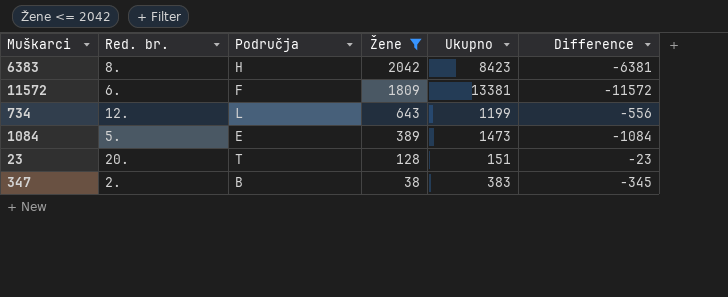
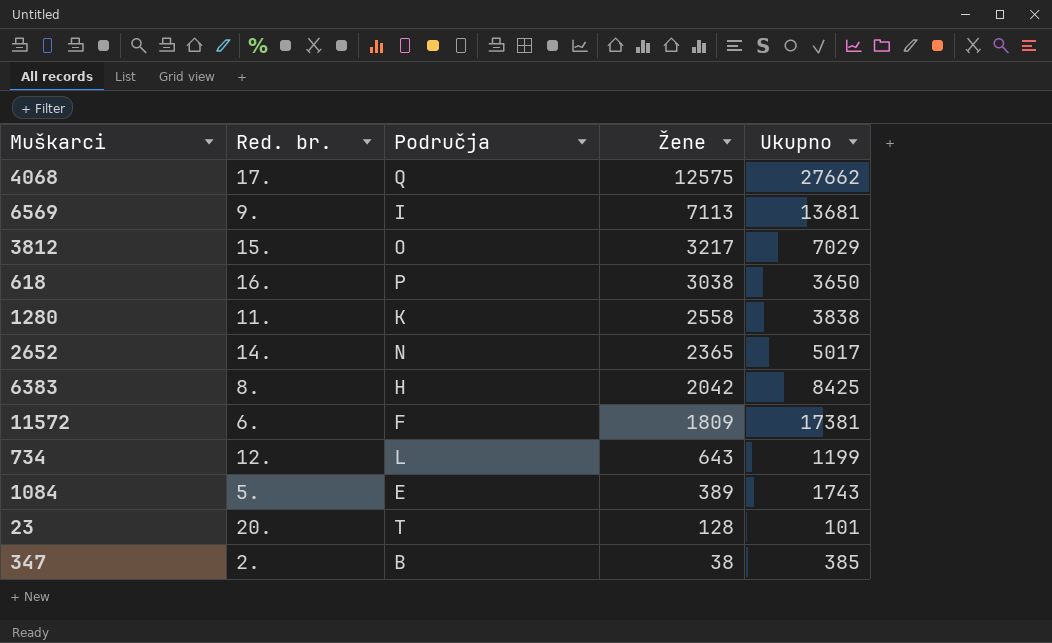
filter: Žene <= 2042 -> none
column Difference | formula: [Žene] - [Ukupno] -> none
6383 | Ukupno: 8423 -> 8425
11572 | Ukupno: 13381 -> 17381
1084 | Ukupno: 1473 -> 1743
23 | Ukupno: 151 -> 101
347 | Ukupno: 383 -> 385

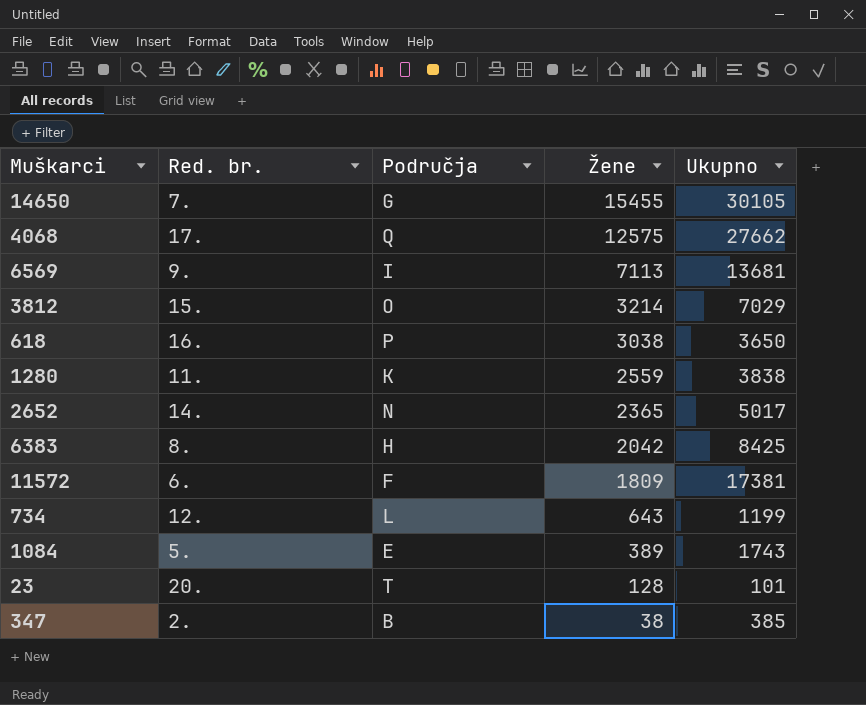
row 14650: none -> 7. | G | 15455 | 30105
3812 | Žene: 3217 -> 3214
1280 | Žene: 2558 -> 2559

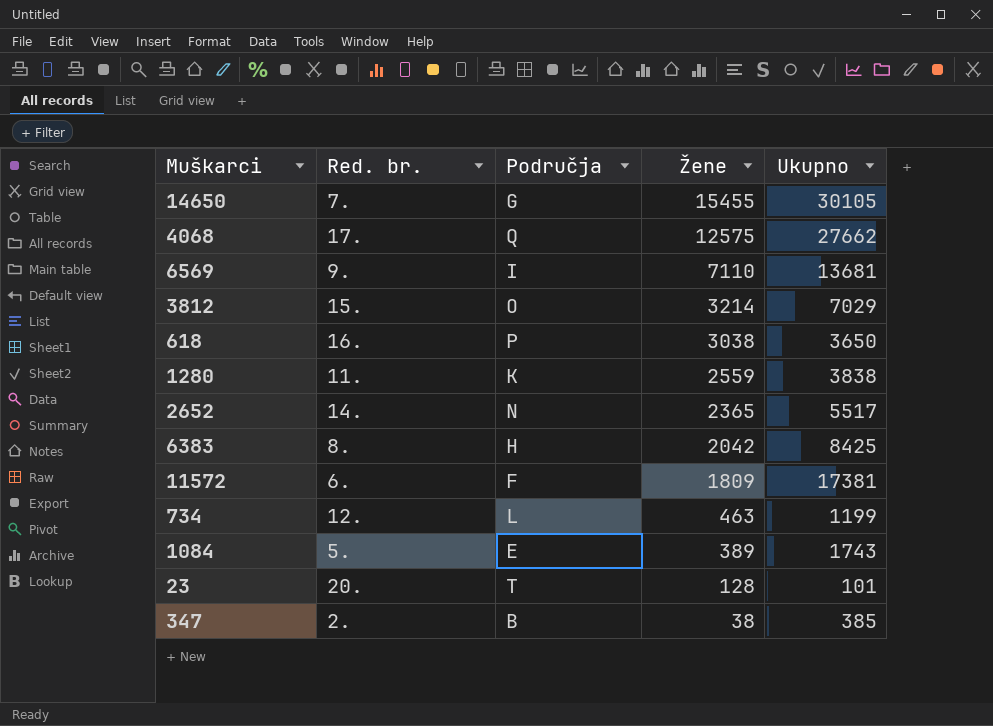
6569 | Žene: 7113 -> 7110
2652 | Ukupno: 5017 -> 5517
734 | Žene: 643 -> 463

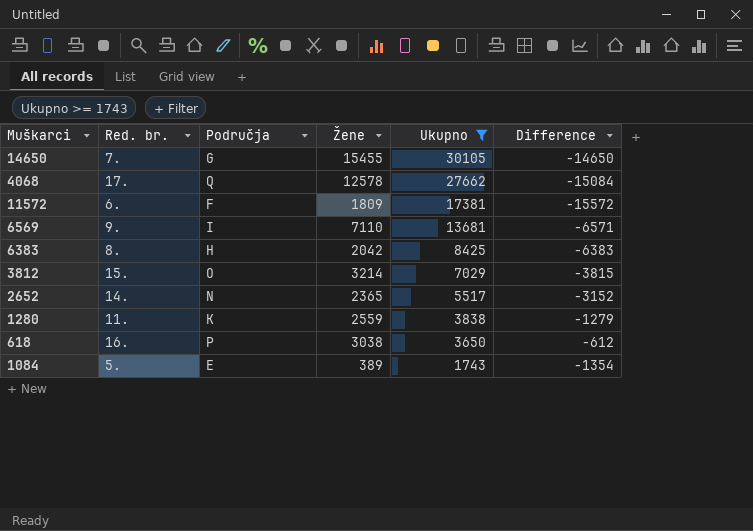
filter: none -> Ukupno >= 1743
row order: Žene descending -> Ukupno descending
column Difference | formula: none -> [Žene] - [Ukupno]
4068 | Žene: 12575 -> 12578

